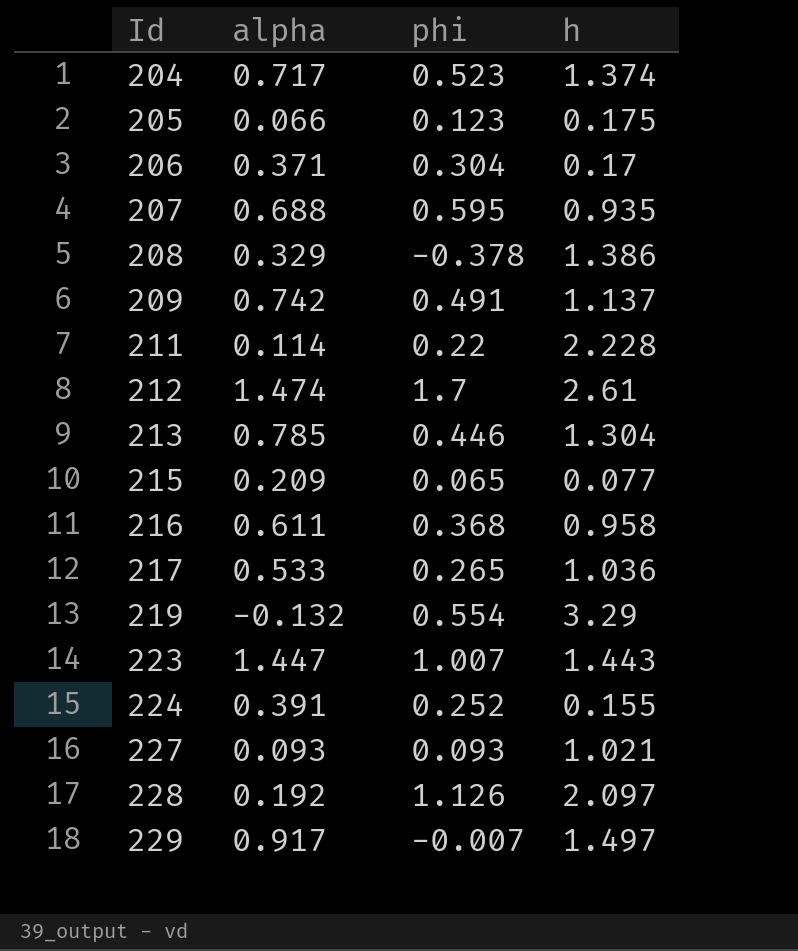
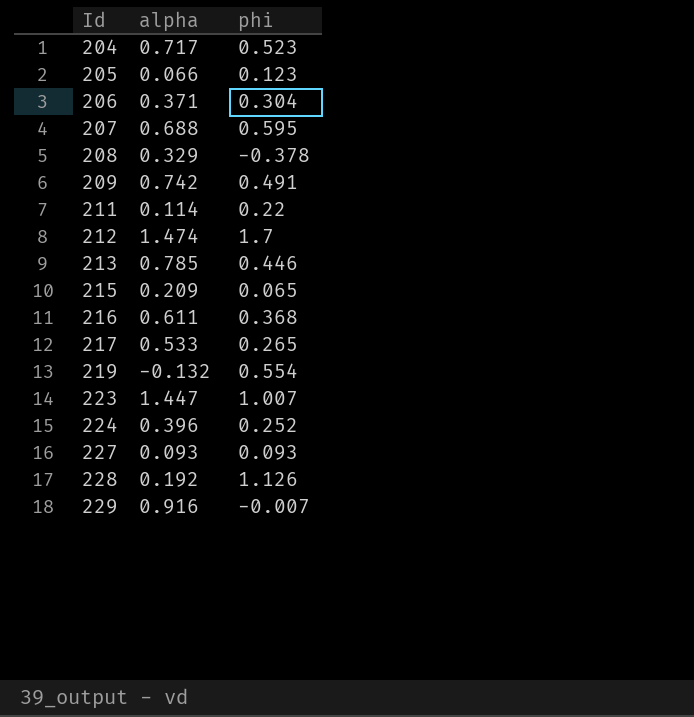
column h | position: 4 -> none
224 | alpha: 0.391 -> 0.396
229 | alpha: 0.917 -> 0.916

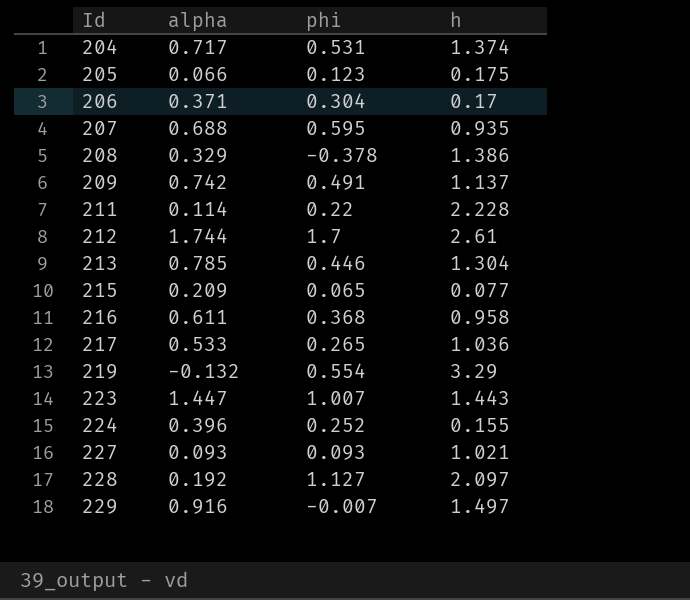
column h | position: none -> 4
204 | phi: 0.523 -> 0.531
212 | alpha: 1.474 -> 1.744
228 | phi: 1.126 -> 1.127

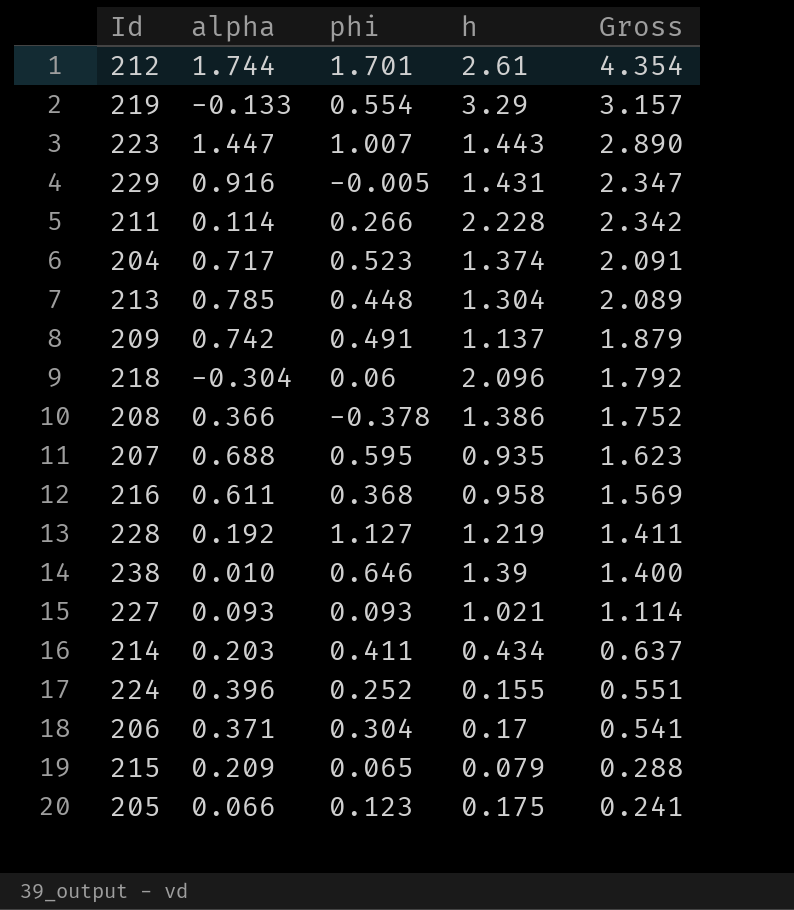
row order: Id ascending -> Gross descending
column Gross | formula: none -> [alpha] + [h]
row 217: 0.533 | 0.265 | 1.036 -> none
212 | phi: 1.7 -> 1.701
219 | alpha: -0.132 -> -0.133
229 | phi: -0.007 -> -0.005
229 | h: 1.497 -> 1.431
211 | phi: 0.22 -> 0.266
204 | phi: 0.531 -> 0.523
213 | phi: 0.446 -> 0.448
row 218: none -> -0.304 | 0.06 | 2.096 | 1.792
208 | alpha: 0.329 -> 0.366
228 | h: 2.097 -> 1.219
row 238: none -> 0.010 | 0.646 | 1.39 | 1.400
row 214: none -> 0.203 | 0.411 | 0.434 | 0.637
215 | h: 0.077 -> 0.079

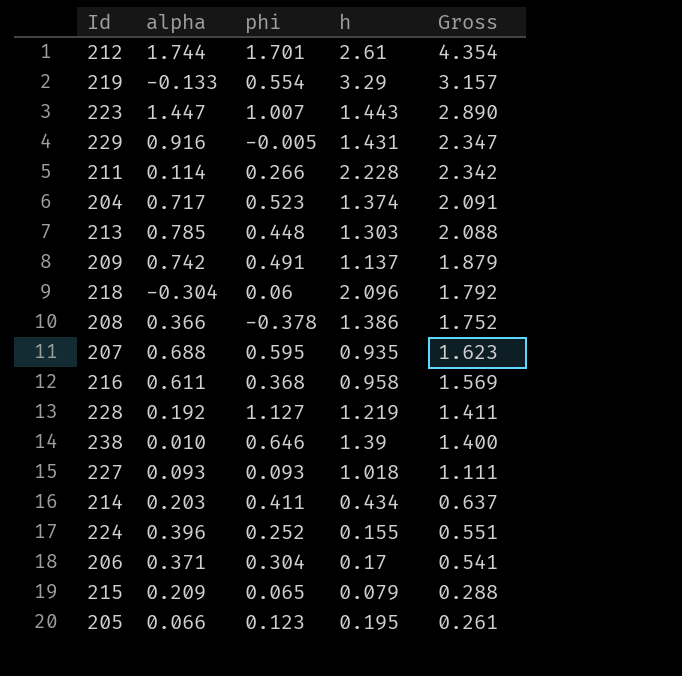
213 | h: 1.304 -> 1.303
213 | Gross: 2.089 -> 2.088
227 | h: 1.021 -> 1.018
227 | Gross: 1.114 -> 1.111
205 | h: 0.175 -> 0.195
205 | Gross: 0.241 -> 0.261

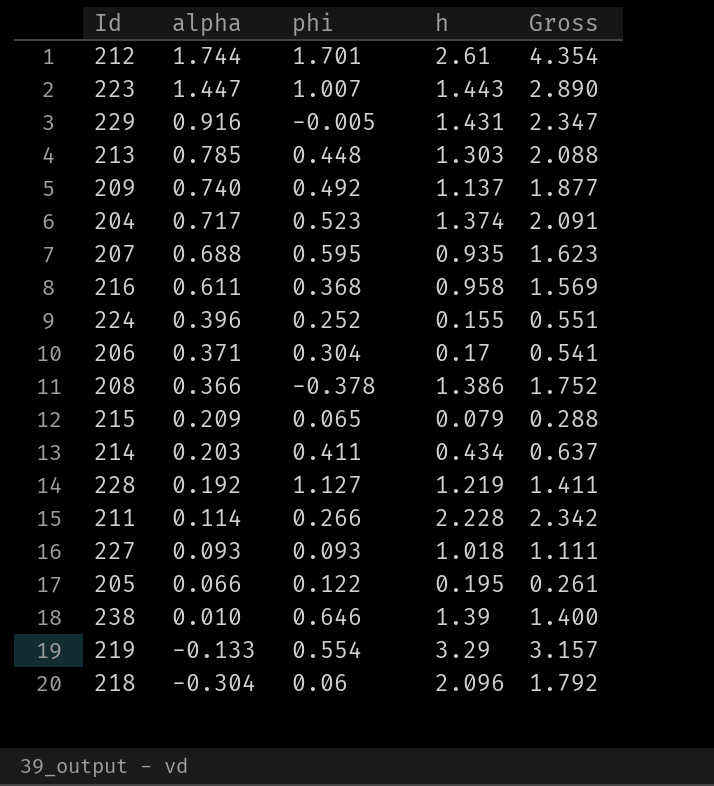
row order: Gross descending -> alpha descending
209 | alpha: 0.742 -> 0.740
209 | phi: 0.491 -> 0.492
209 | Gross: 1.879 -> 1.877
205 | phi: 0.123 -> 0.122

